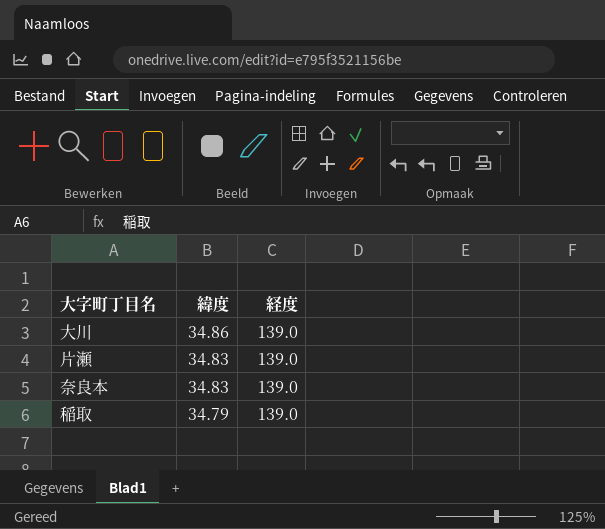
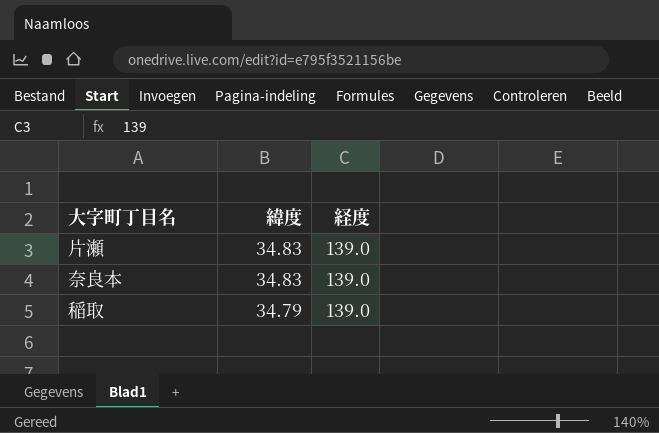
row 大川: 34.86 | 139.0 -> none

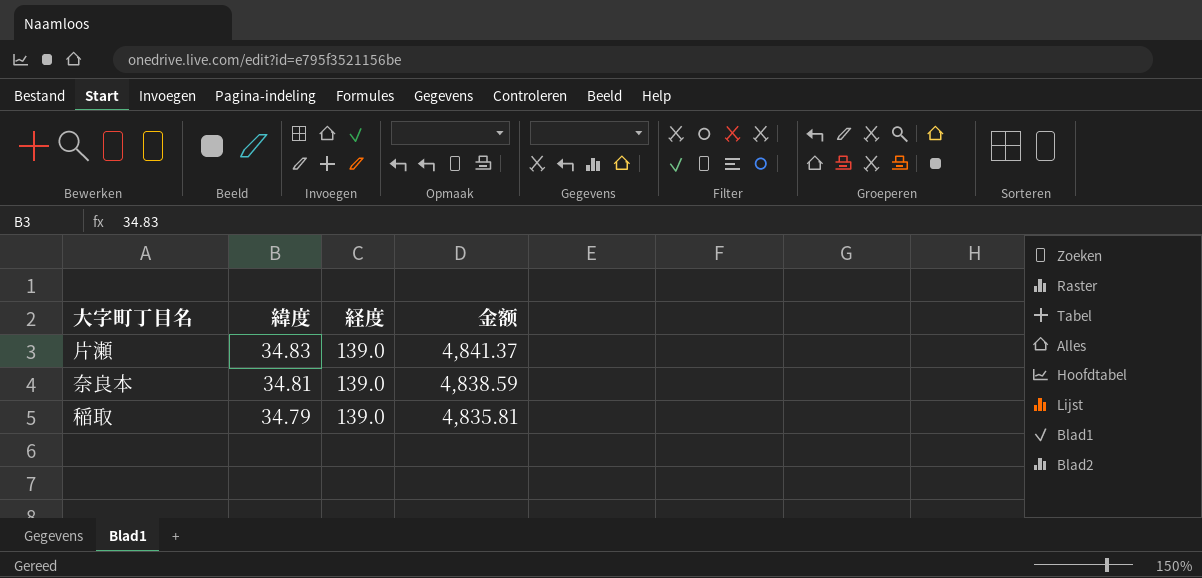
column 金额 | formula: none -> [緯度] * [経度]
奈良本 | 緯度: 34.83 -> 34.81

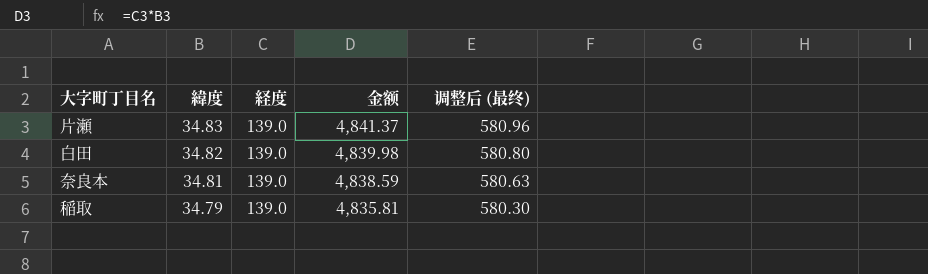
column 调整后 (最终) | formula: none -> [金额] * 0.12
row 白田: none -> 34.82 | 139.0 | 4,839.98 | 580.80

